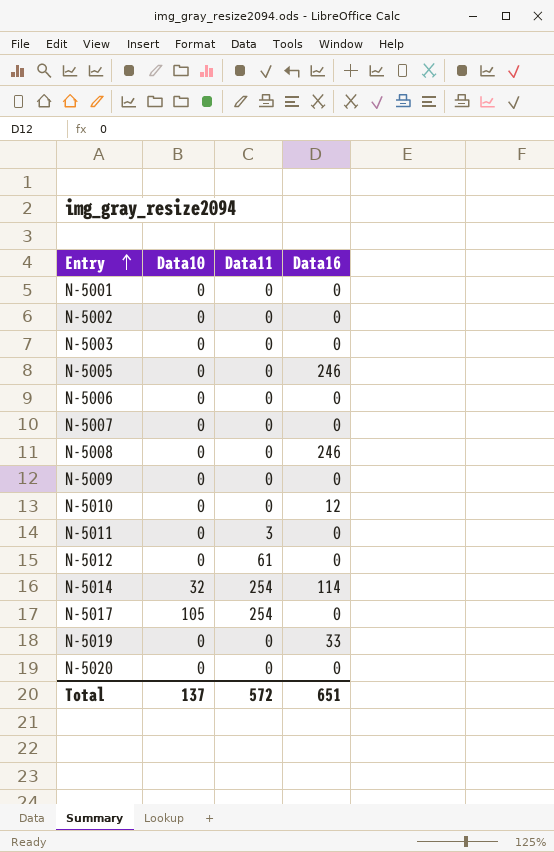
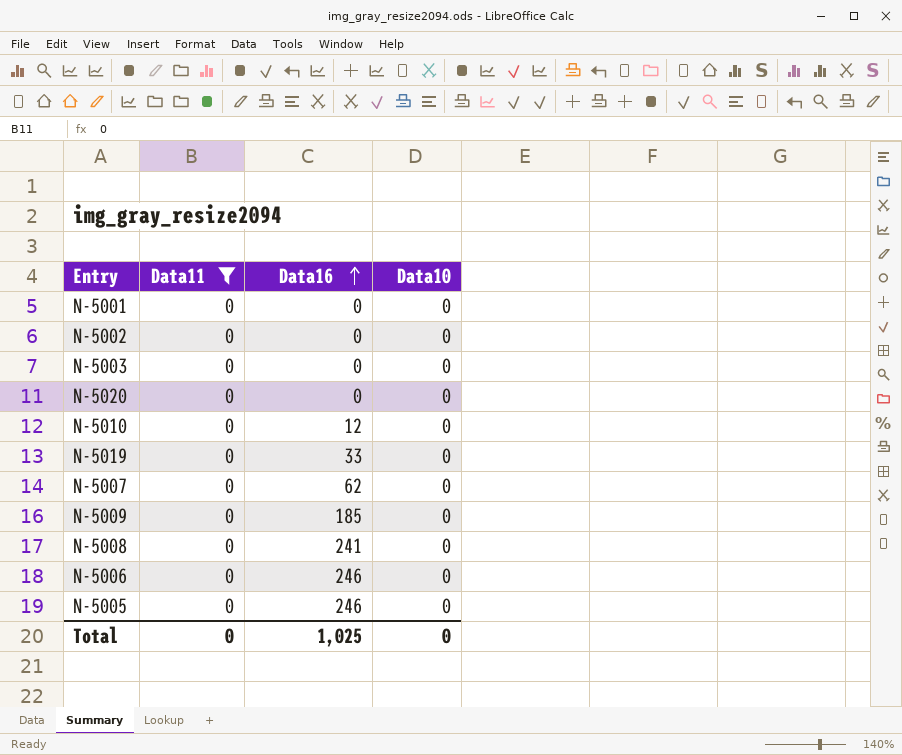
filter: none -> Data11 = 0
row order: Entry ascending -> Data16 ascending
column Data10 | position: 2 -> 4
N-5007 | Data16: 0 -> 62
N-5009 | Data16: 0 -> 185
N-5008 | Data16: 246 -> 241
N-5006 | Data16: 0 -> 246
Total | Data11: 572 -> 0
Total | Data16: 651 -> 1,025
Total | Data10: 137 -> 0

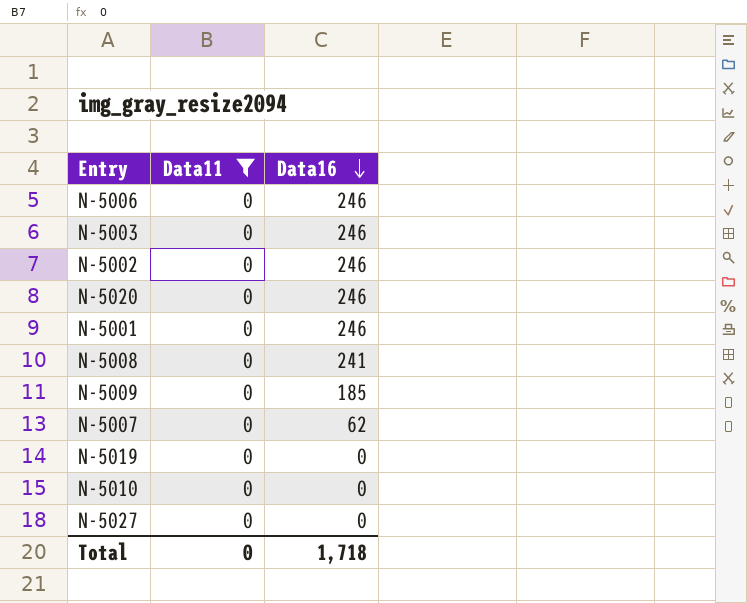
row order: Data16 ascending -> Data16 descending
column Data10 | position: 4 -> none
row N-5005: 0 | 246 | 0 -> none
N-5003 | Data16: 0 -> 246
N-5002 | Data16: 0 -> 246
N-5020 | Data16: 0 -> 246
N-5001 | Data16: 0 -> 246
N-5019 | Data16: 33 -> 0
N-5010 | Data16: 12 -> 0
row N-5027: none -> 0 | 0
Total | Data16: 1,025 -> 1,718

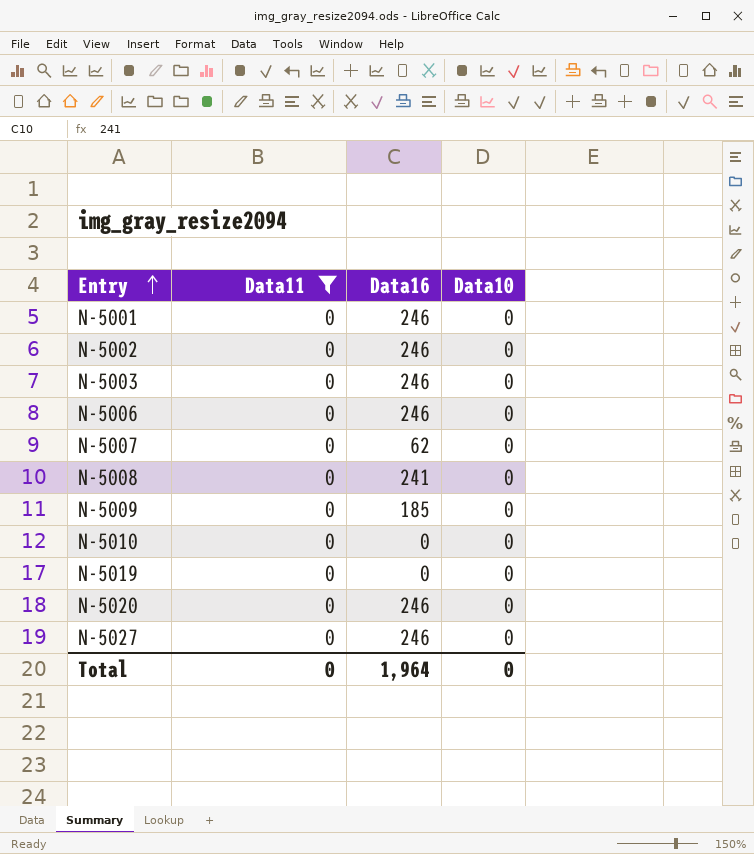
row order: Data16 descending -> Entry ascending
column Data10 | position: none -> 4
N-5027 | Data16: 0 -> 246
Total | Data16: 1,718 -> 1,964

